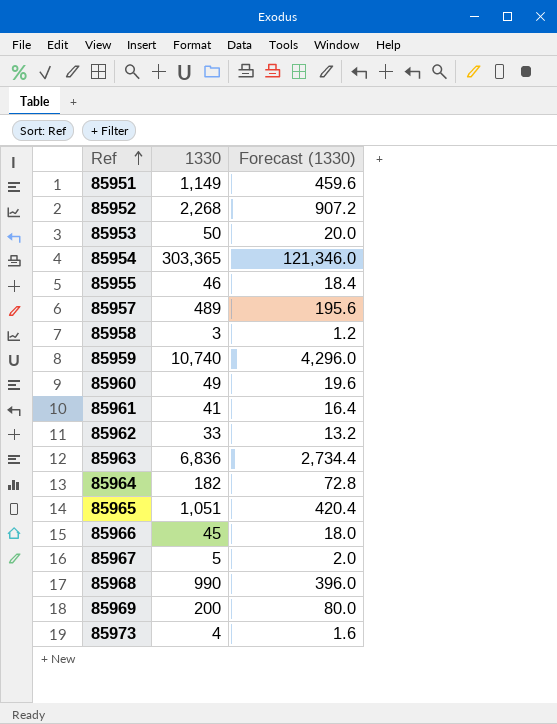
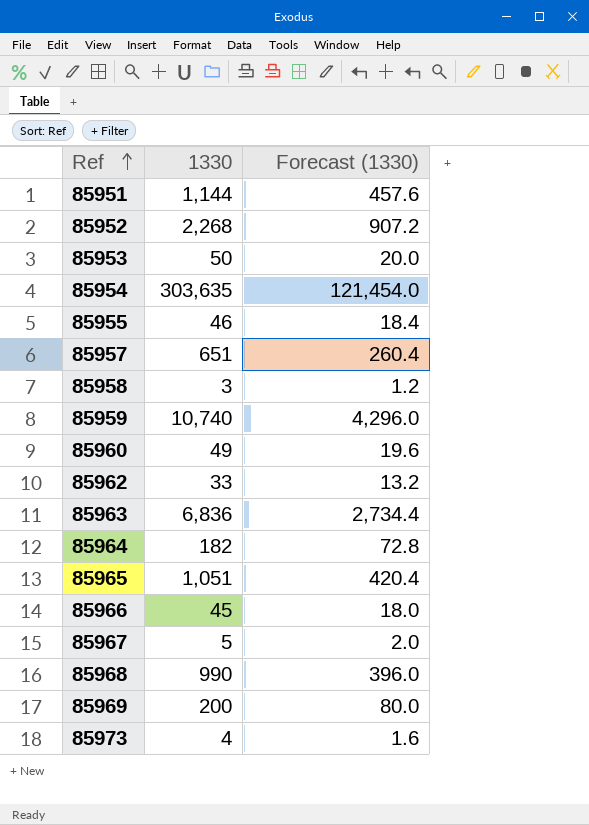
row 85961: 41 | 16.4 -> none
85951 | 1330: 1,149 -> 1,144
85951 | Forecast (1330): 459.6 -> 457.6
85954 | 1330: 303,365 -> 303,635
85954 | Forecast (1330): 121,346.0 -> 121,454.0
85957 | 1330: 489 -> 651
85957 | Forecast (1330): 195.6 -> 260.4

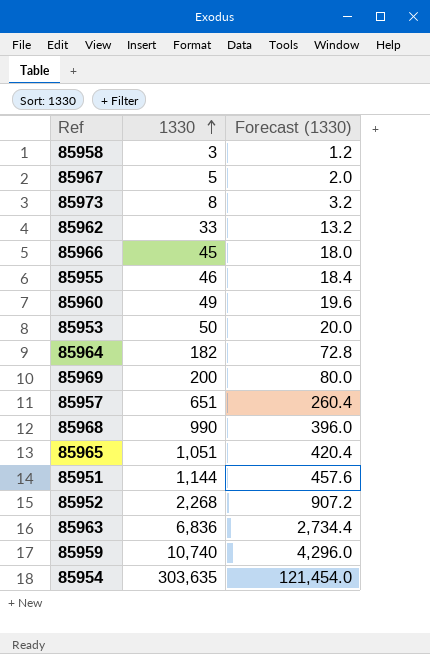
row order: Ref ascending -> 1330 ascending
85973 | 1330: 4 -> 8
85973 | Forecast (1330): 1.6 -> 3.2

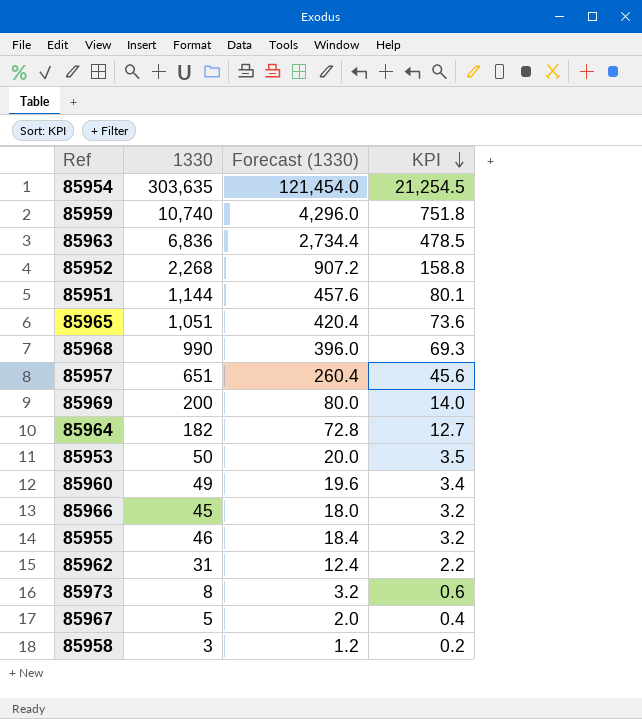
row order: 1330 ascending -> KPI descending
column KPI | formula: none -> [1330] * 0.07
85962 | 1330: 33 -> 31
85962 | Forecast (1330): 13.2 -> 12.4

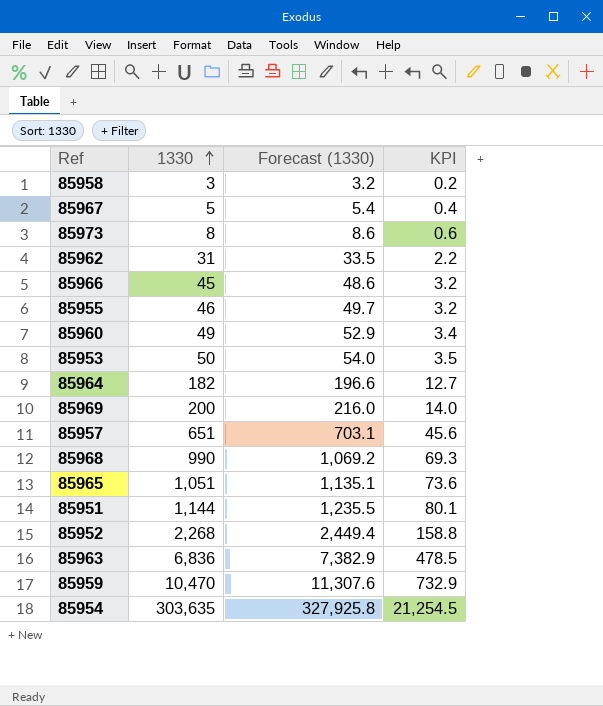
row order: KPI descending -> 1330 ascending
column Forecast (1330) | formula: [1330] * 0.4 -> [1330] * 1.08
85959 | 1330: 10,740 -> 10,470
85959 | KPI: 751.8 -> 732.9

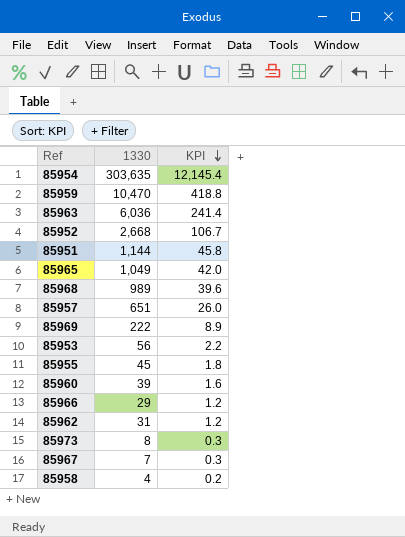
row order: 1330 ascending -> KPI descending
column Forecast (1330) | formula: [1330] * 1.08 -> none
column KPI | formula: [1330] * 0.07 -> [1330] * 0.04
row 85964: 182 | 196.6 | 12.7 -> none
85963 | 1330: 6,836 -> 6,036
85952 | 1330: 2,268 -> 2,668
85965 | 1330: 1,051 -> 1,049
85968 | 1330: 990 -> 989
85969 | 1330: 200 -> 222
85953 | 1330: 50 -> 56
85955 | 1330: 46 -> 45
85960 | 1330: 49 -> 39
85966 | 1330: 45 -> 29
85967 | 1330: 5 -> 7
85958 | 1330: 3 -> 4

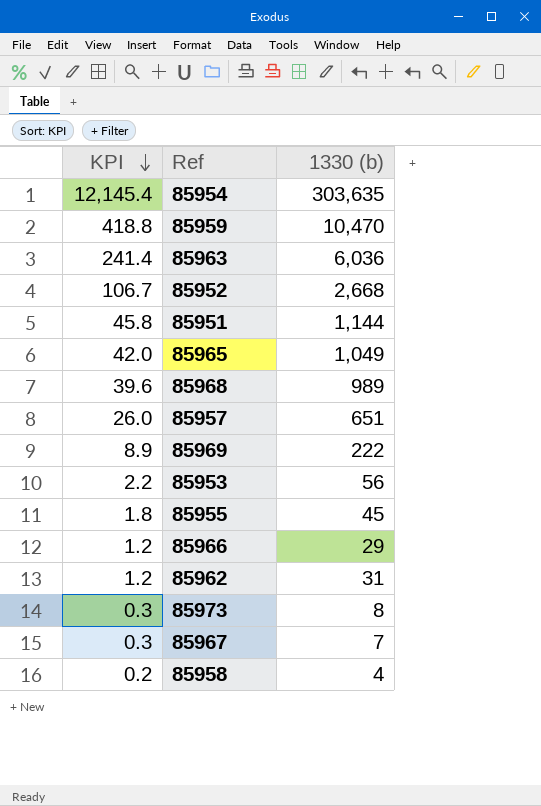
column KPI | position: 3 -> 1
column name: 1330 -> 1330 (b)
row 85960: 39 | 1.6 -> none

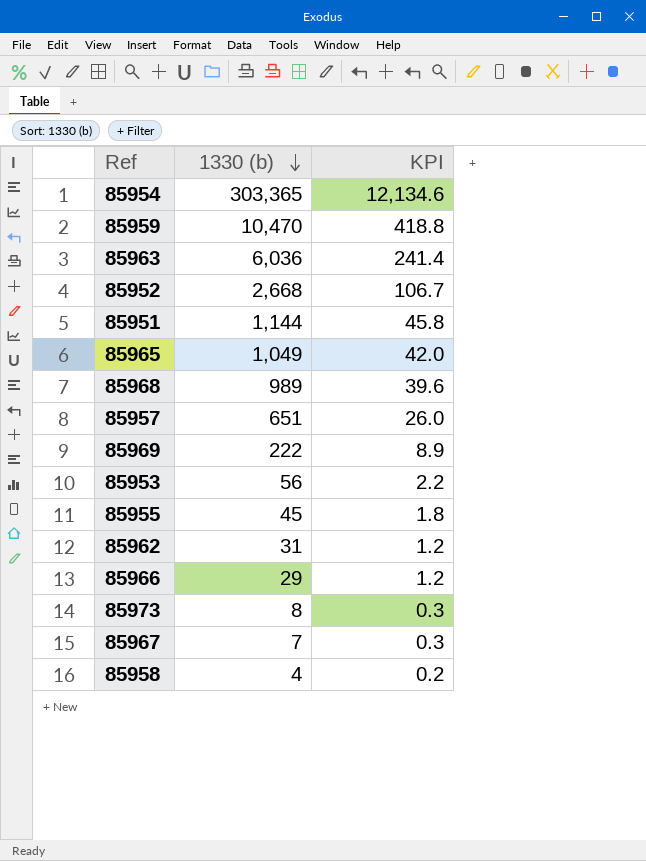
row order: KPI descending -> 1330 (b) descending
column KPI | position: 1 -> 3
85954 | 1330 (b): 303,635 -> 303,365
85954 | KPI: 12,145.4 -> 12,134.6

